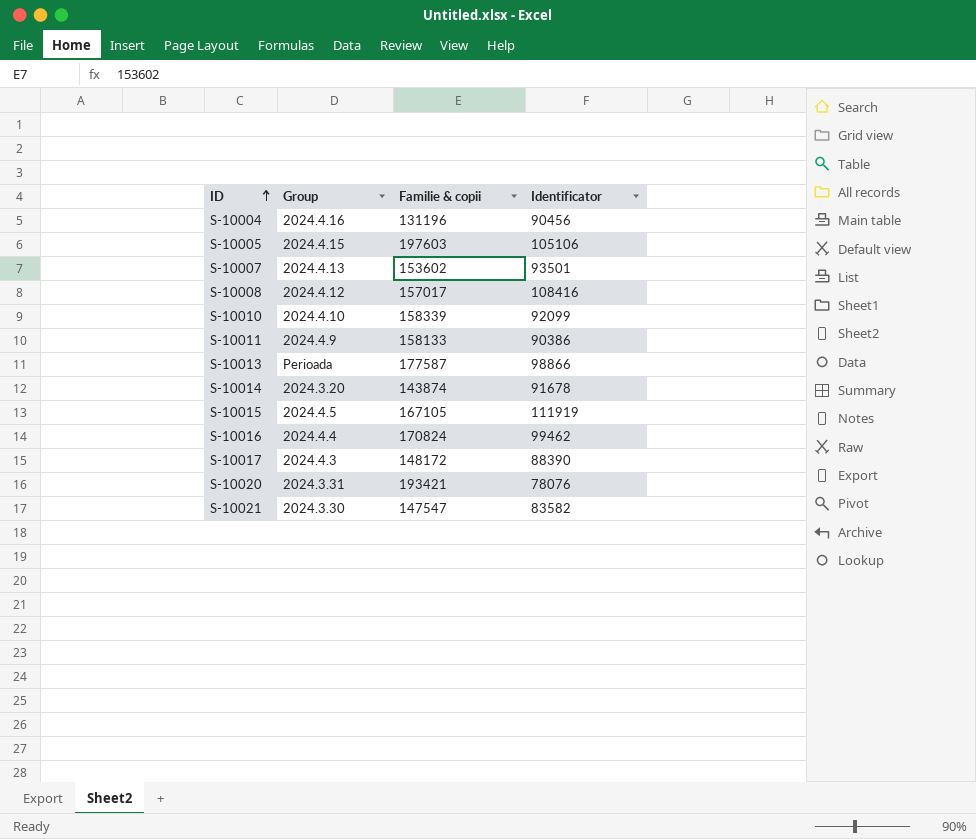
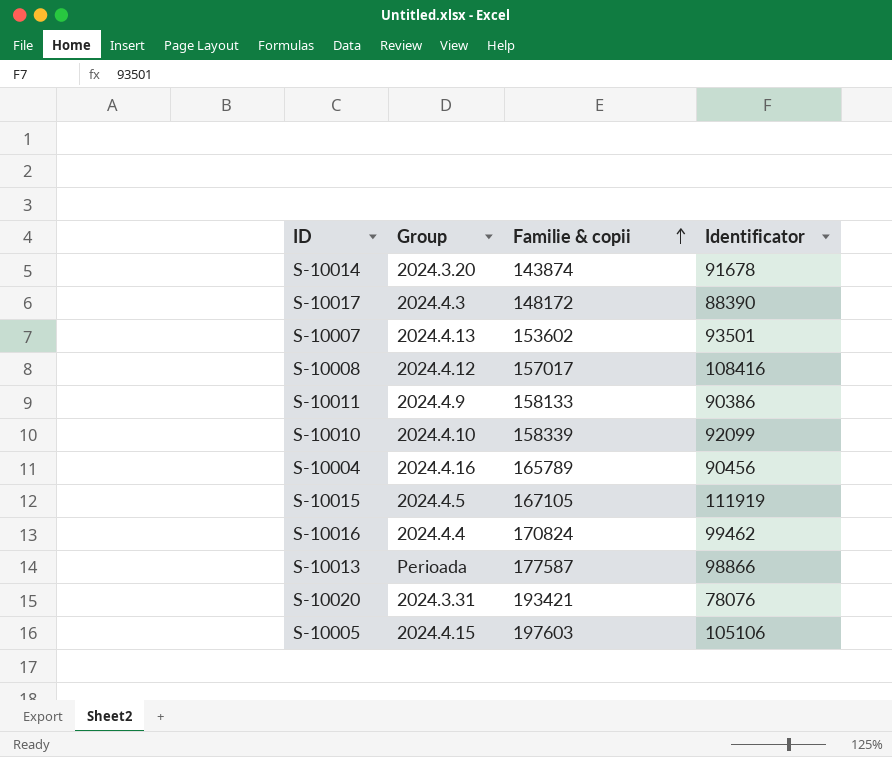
row order: ID ascending -> Familie & copii ascending
row S-10021: 2024.3.30 | 147547 | 83582 -> none
S-10004 | Familie & copii: 131196 -> 165789

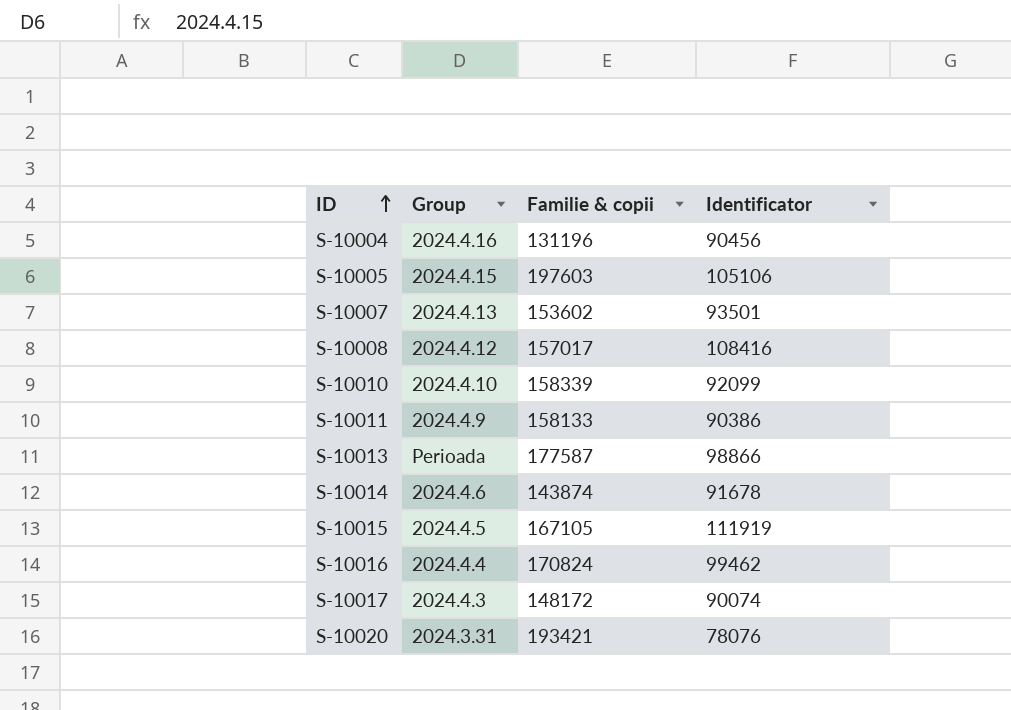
row order: Familie & copii ascending -> ID ascending
S-10004 | Familie & copii: 165789 -> 131196
S-10014 | Group: 2024.3.20 -> 2024.4.6
S-10017 | Identificator: 88390 -> 90074

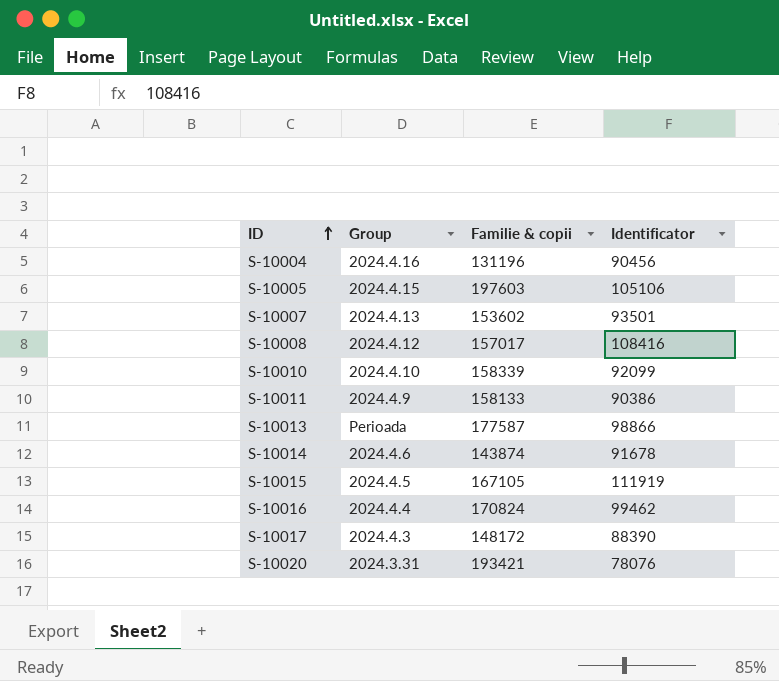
S-10017 | Identificator: 90074 -> 88390

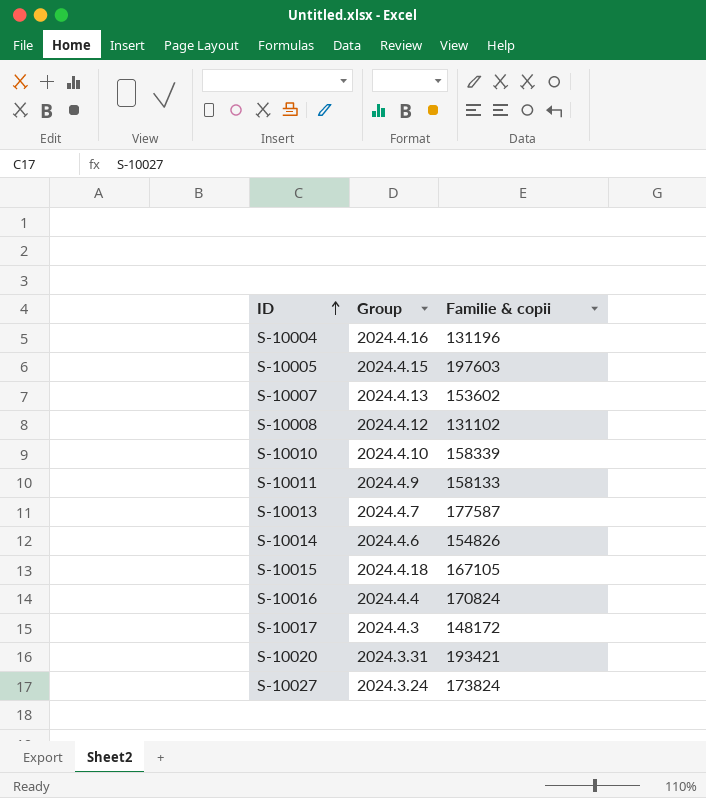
column Identificator | position: 4 -> none
S-10008 | Familie & copii: 157017 -> 131102
S-10013 | Group: Perioada -> 2024.4.7
S-10014 | Familie & copii: 143874 -> 154826
S-10015 | Group: 2024.4.5 -> 2024.4.18
row S-10027: none -> 2024.3.24 | 173824

